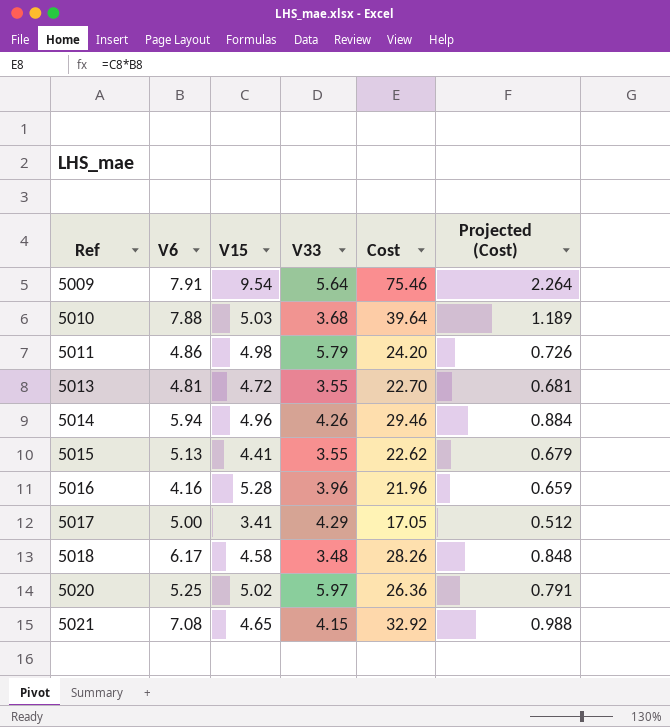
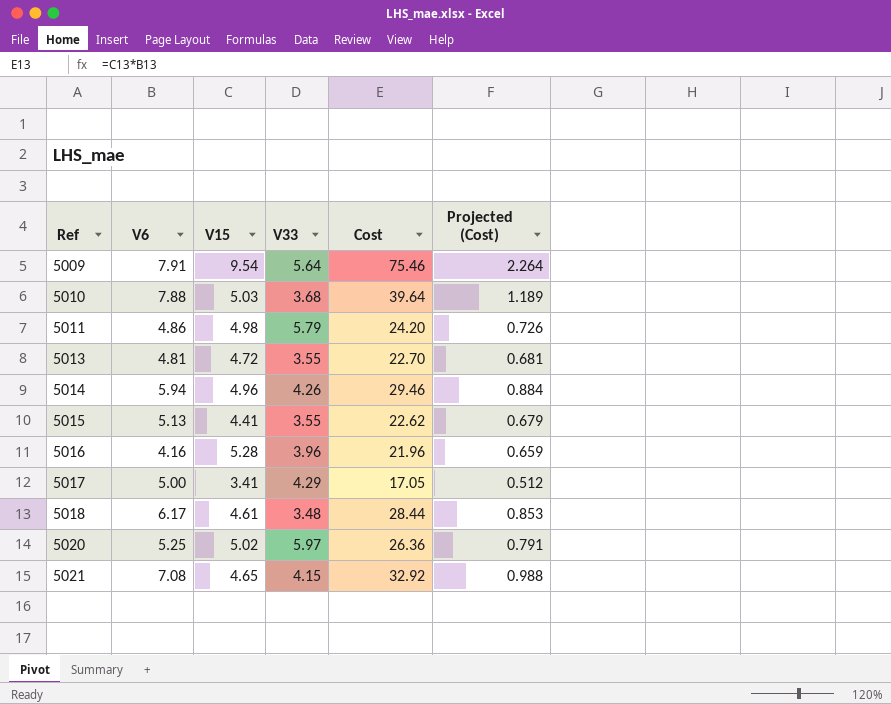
5018 | V15: 4.58 -> 4.61
5018 | Cost: 28.26 -> 28.44
5018 | Projected (Cost): 0.848 -> 0.853

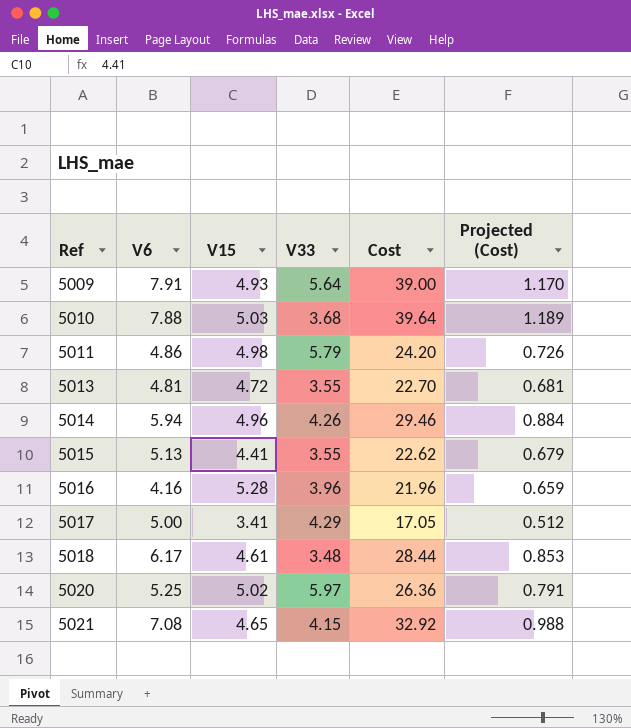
5009 | V15: 9.54 -> 4.93
5009 | Cost: 75.46 -> 39.00
5009 | Projected (Cost): 2.264 -> 1.170

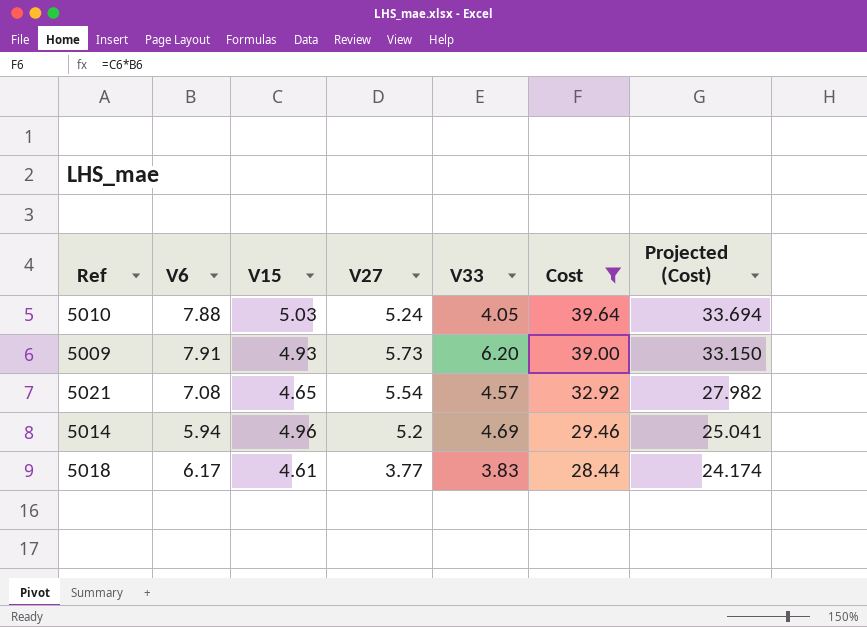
filter: none -> Cost >= 28.44
row order: Ref ascending -> Cost descending
column V27 | position: none -> 4
column Projected (Cost) | formula: [Cost] * 0.03 -> [Cost] * 0.85
5010 | V33: 3.68 -> 4.05
5009 | V33: 5.64 -> 6.20
5021 | V33: 4.15 -> 4.57
5014 | V33: 4.26 -> 4.69
5018 | V33: 3.48 -> 3.83

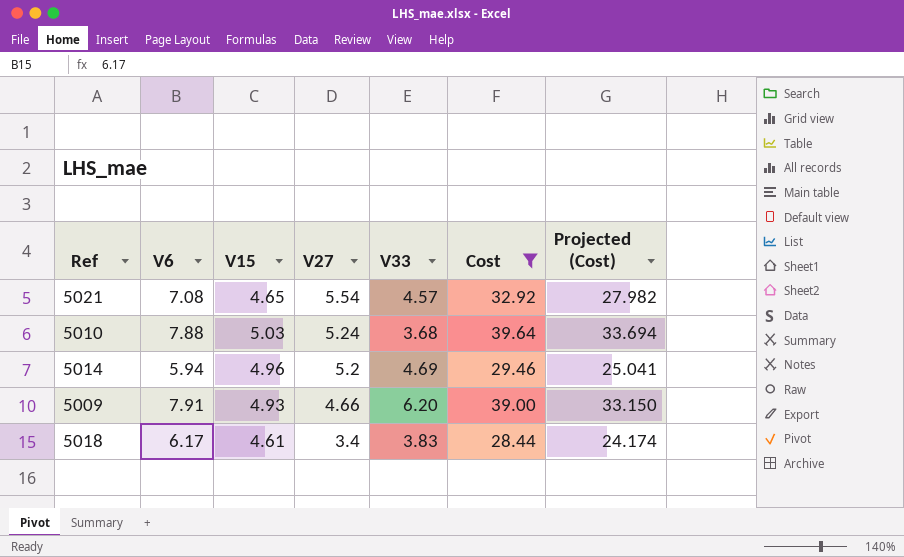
row order: Cost descending -> V27 descending
5010 | V33: 4.05 -> 3.68
5009 | V27: 5.73 -> 4.66
5018 | V27: 3.77 -> 3.4

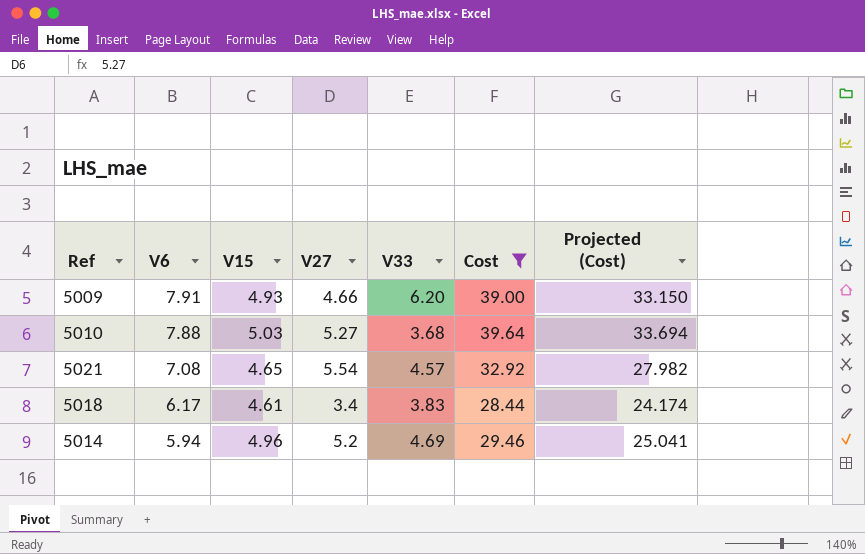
row order: V27 descending -> V6 descending
5010 | V27: 5.24 -> 5.27

